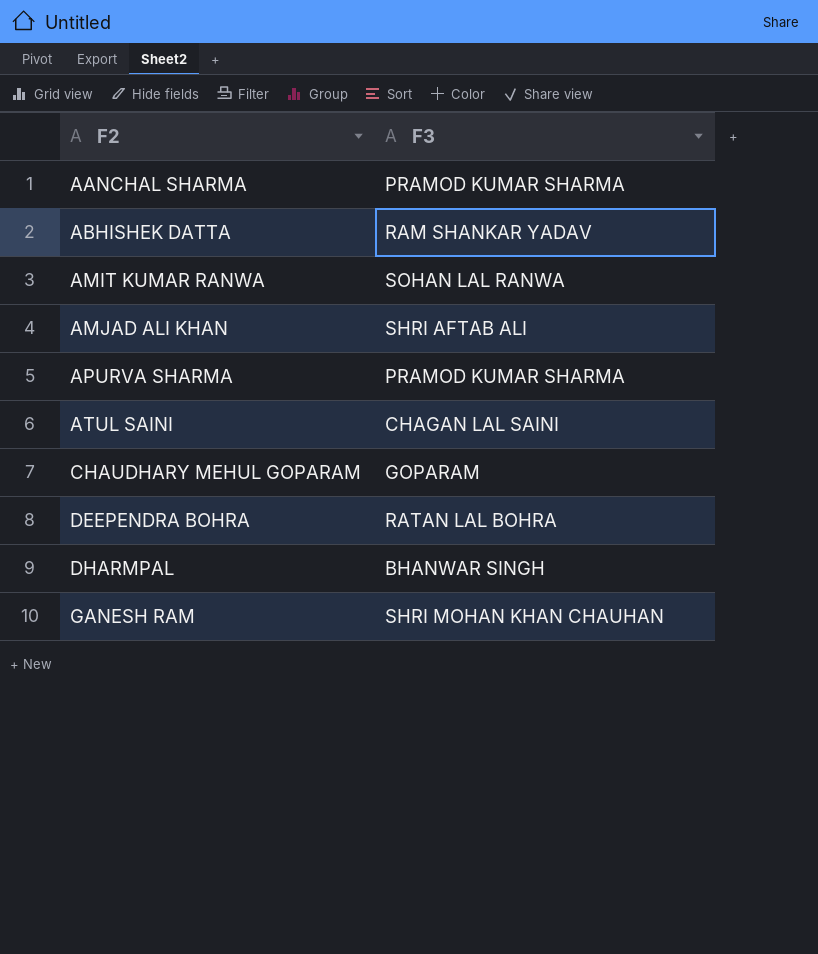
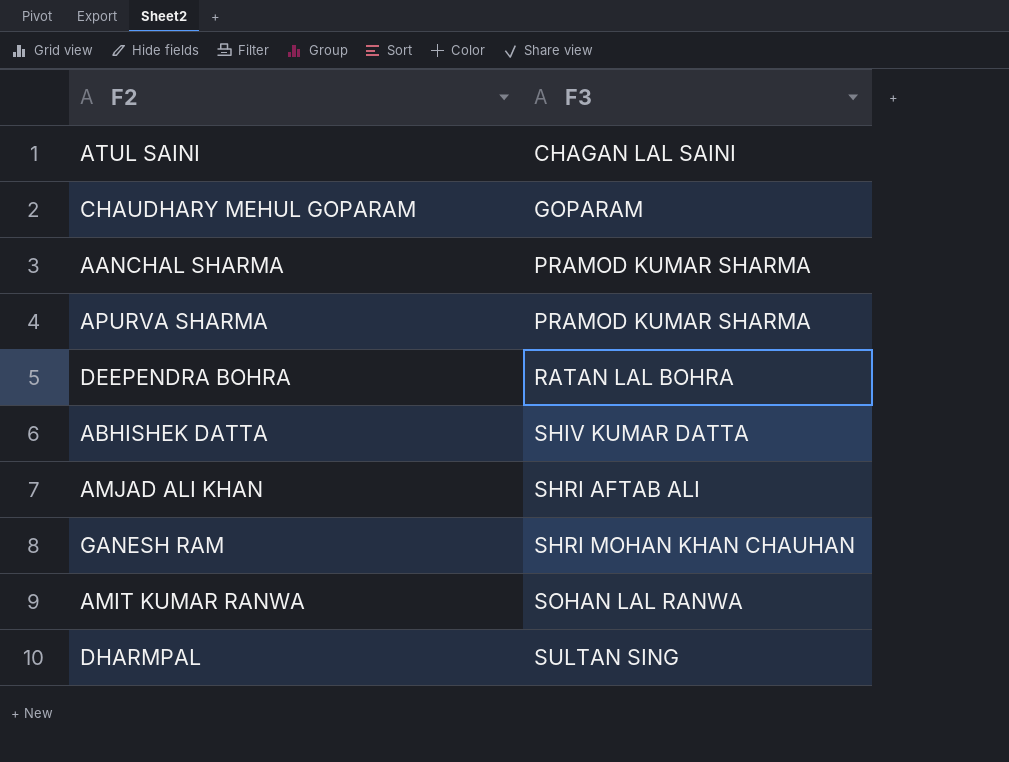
row order: F2 ascending -> F3 ascending
ABHISHEK DATTA | F3: RAM SHANKAR YADAV -> SHIV KUMAR DATTA
DHARMPAL | F3: BHANWAR SINGH -> SULTAN SING

